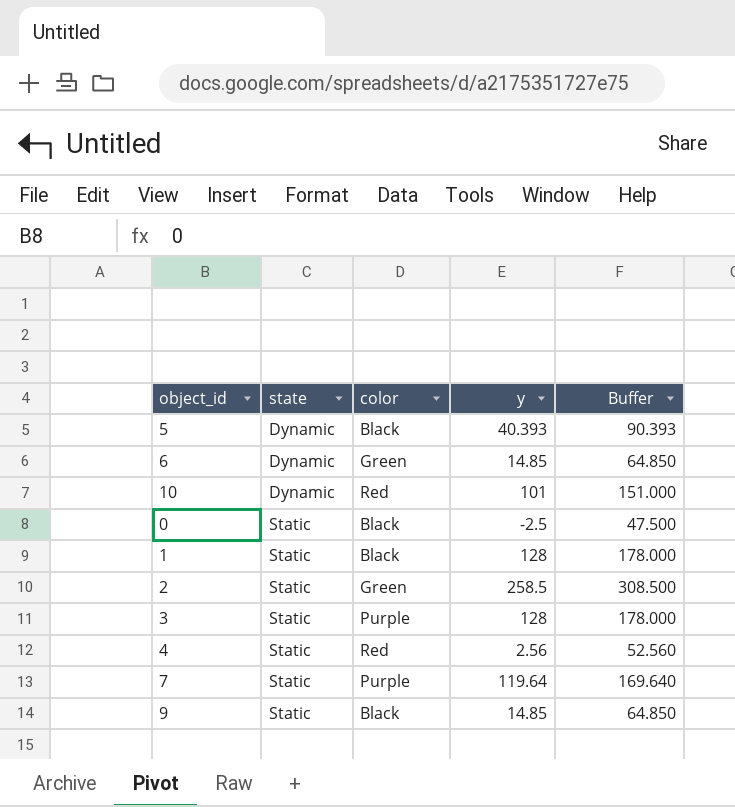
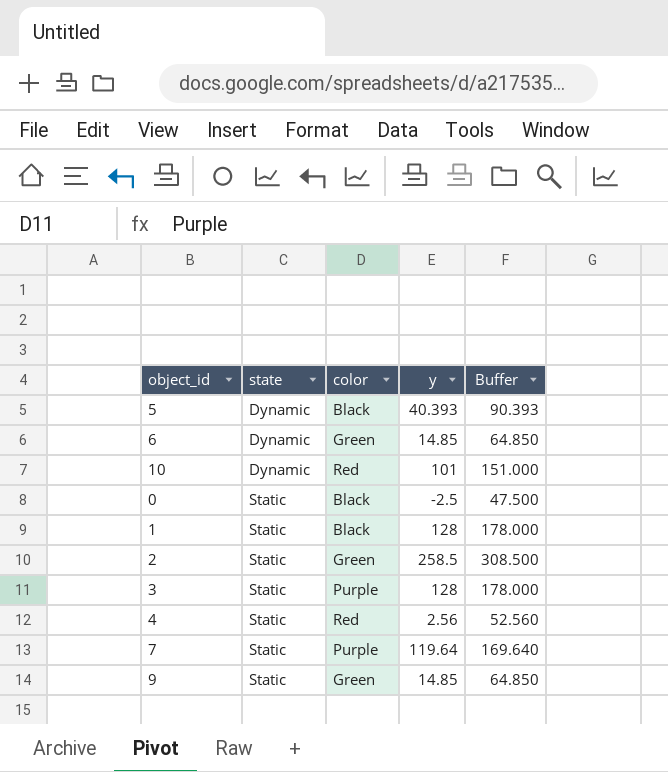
9 | color: Black -> Green

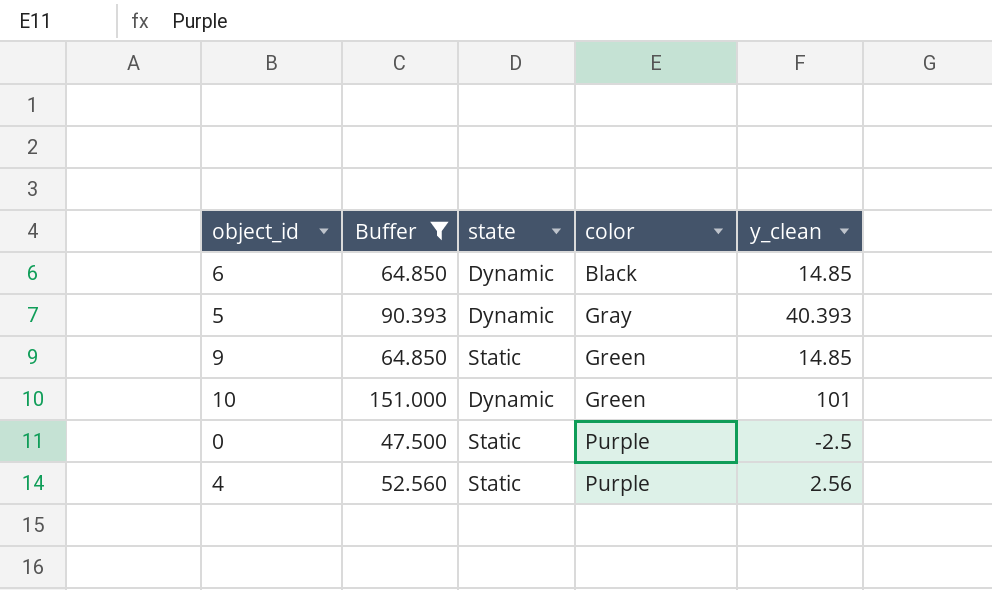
filter: none -> Buffer <= 151.000
row order: state ascending -> color ascending
column Buffer | position: 5 -> 2
column name: y -> y_clean
6 | color: Green -> Black
5 | color: Black -> Gray
10 | color: Red -> Green
0 | color: Black -> Purple
4 | color: Red -> Purple

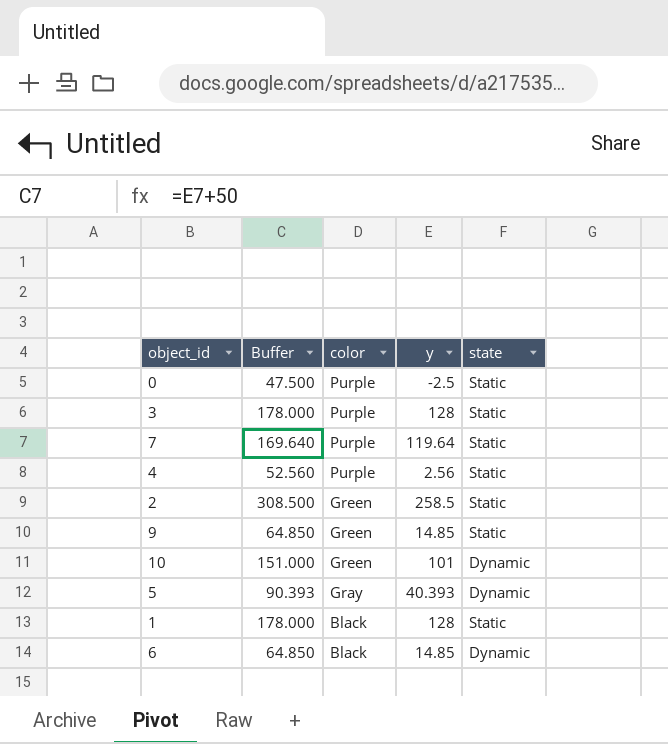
filter: Buffer <= 151.000 -> none
row order: color ascending -> color descending
column name: y_clean -> y
column state | position: 3 -> 5

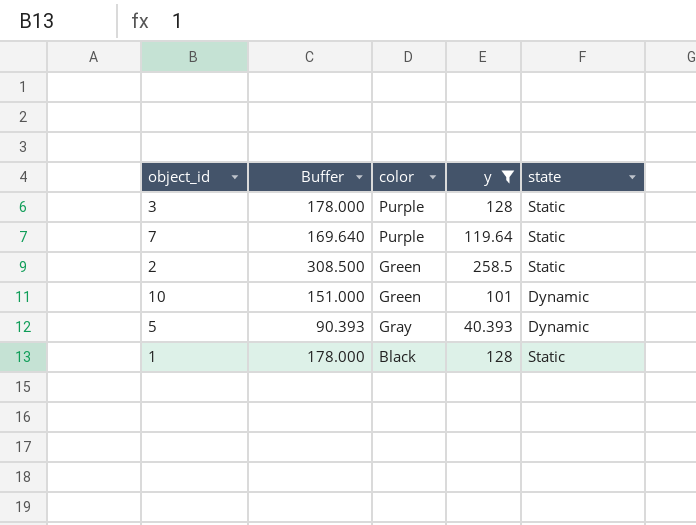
filter: none -> y >= 40.393

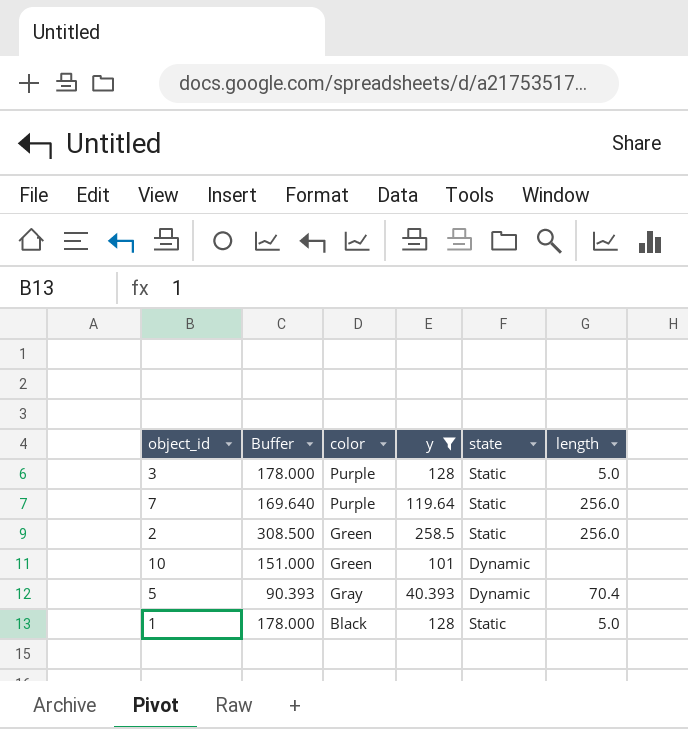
column length | position: none -> 6

